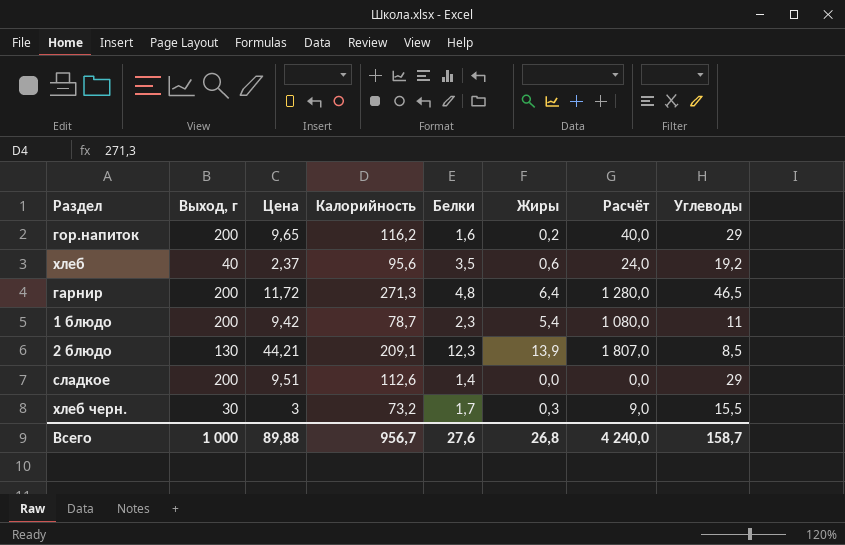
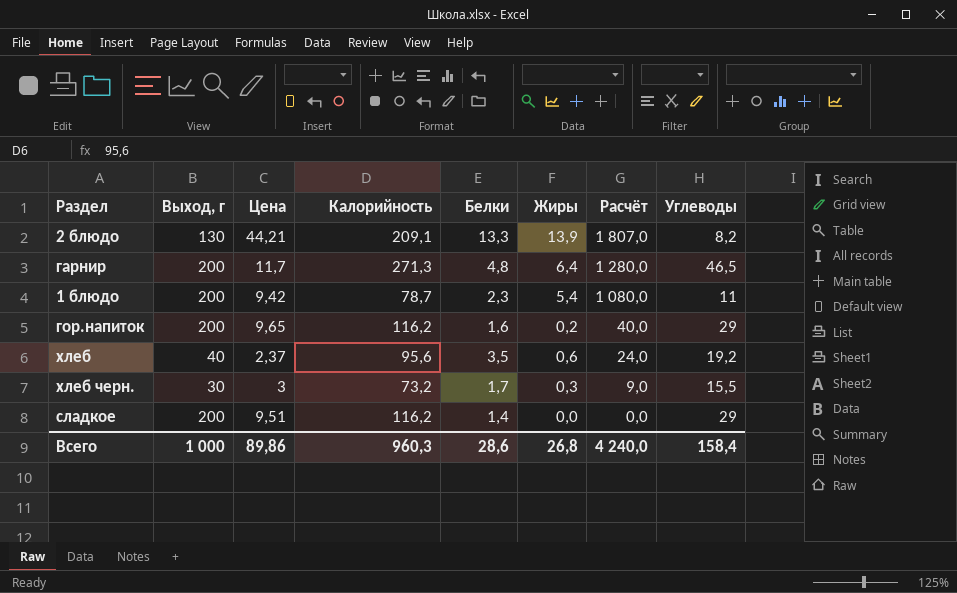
row order: none -> Расчёт descending
2 блюдо | Белки: 12,3 -> 13,3
2 блюдо | Углеводы: 8,5 -> 8,2
гарнир | Цена: 11,72 -> 11,7
сладкое | Калорийность: 112,6 -> 116,2
Всего | Цена: 89,88 -> 89,86
Всего | Калорийность: 956,7 -> 960,3
Всего | Белки: 27,6 -> 28,6
Всего | Углеводы: 158,7 -> 158,4

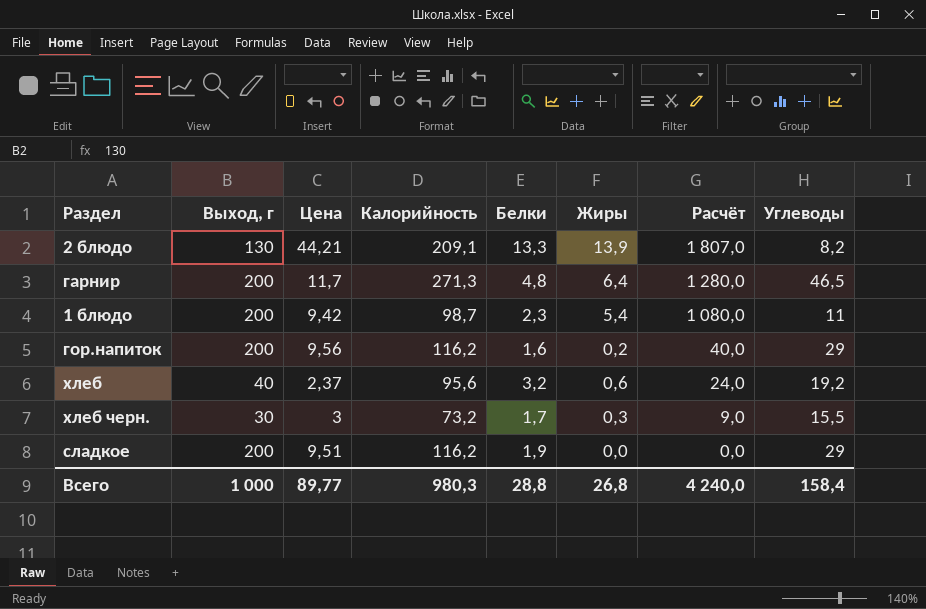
1 блюдо | Калорийность: 78,7 -> 98,7
гор.напиток | Цена: 9,65 -> 9,56
хлеб | Белки: 3,5 -> 3,2
сладкое | Белки: 1,4 -> 1,9
Всего | Цена: 89,86 -> 89,77
Всего | Калорийность: 960,3 -> 980,3
Всего | Белки: 28,6 -> 28,8

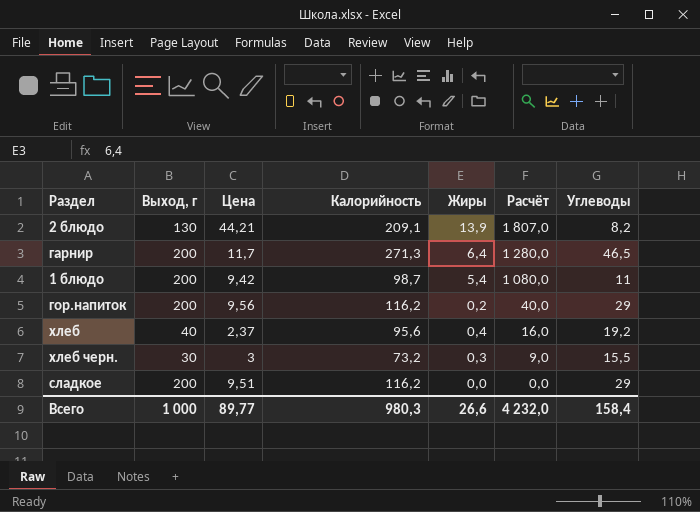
column Белки | position: 5 -> none
хлеб | Жиры: 0,6 -> 0,4
хлеб | Расчёт: 24,0 -> 16,0
Всего | Жиры: 26,8 -> 26,6
Всего | Расчёт: 4 240,0 -> 4 232,0

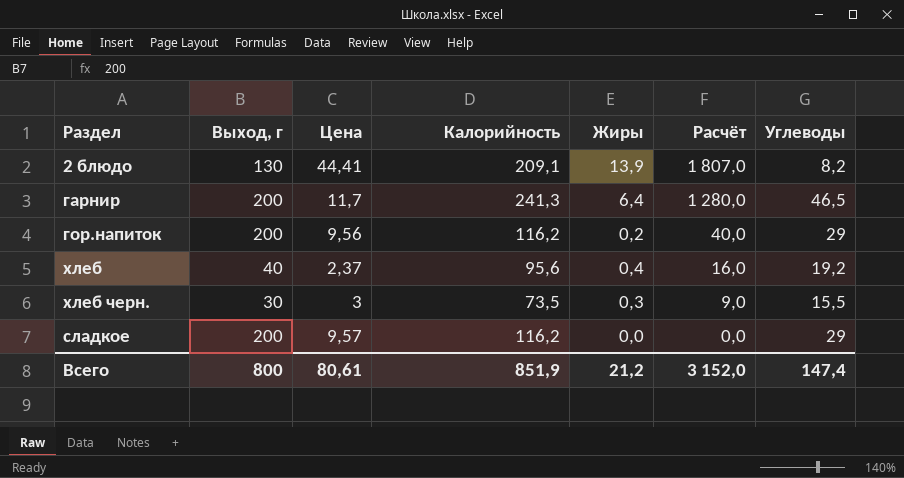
row 1 блюдо: 200 | 9,42 | 98,7 | 5,4 | 1 080,0 | 11 -> none
2 блюдо | Цена: 44,21 -> 44,41
гарнир | Калорийность: 271,3 -> 241,3
хлеб черн. | Калорийность: 73,2 -> 73,5
сладкое | Цена: 9,51 -> 9,57
Всего | Выход, г: 1 000 -> 800
Всего | Цена: 89,77 -> 80,61
Всего | Калорийность: 980,3 -> 851,9
Всего | Жиры: 26,6 -> 21,2
Всего | Расчёт: 4 232,0 -> 3 152,0
Всего | Углеводы: 158,4 -> 147,4

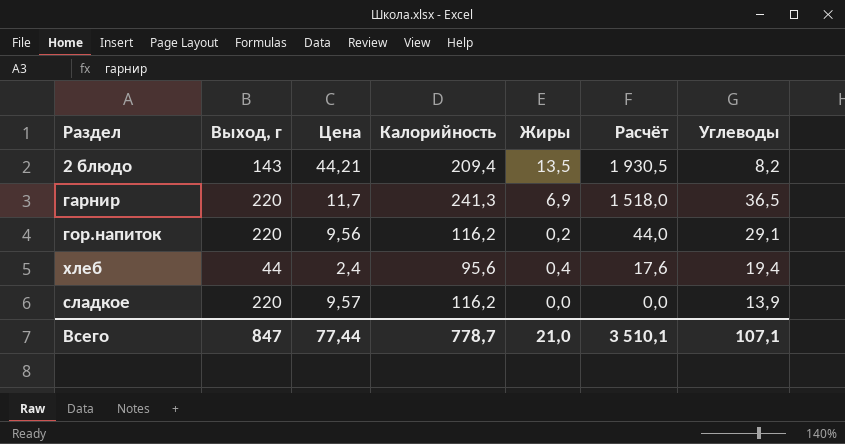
row хлеб черн.: 30 | 3 | 73,5 | 0,3 | 9,0 | 15,5 -> none
2 блюдо | Выход, г: 130 -> 143
2 блюдо | Цена: 44,41 -> 44,21
2 блюдо | Калорийность: 209,1 -> 209,4
2 блюдо | Жиры: 13,9 -> 13,5
2 блюдо | Расчёт: 1 807,0 -> 1 930,5
гарнир | Выход, г: 200 -> 220
гарнир | Жиры: 6,4 -> 6,9
гарнир | Расчёт: 1 280,0 -> 1 518,0
гарнир | Углеводы: 46,5 -> 36,5
гор.напиток | Выход, г: 200 -> 220
гор.напиток | Расчёт: 40,0 -> 44,0
гор.напиток | Углеводы: 29 -> 29,1
хлеб | Выход, г: 40 -> 44
хлеб | Цена: 2,37 -> 2,4
хлеб | Расчёт: 16,0 -> 17,6
хлеб | Углеводы: 19,2 -> 19,4
сладкое | Выход, г: 200 -> 220
сладкое | Углеводы: 29 -> 13,9
Всего | Выход, г: 800 -> 847
Всего | Цена: 80,61 -> 77,44
Всего | Калорийность: 851,9 -> 778,7
Всего | Жиры: 21,2 -> 21,0
Всего | Расчёт: 3 152,0 -> 3 510,1
Всего | Углеводы: 147,4 -> 107,1

